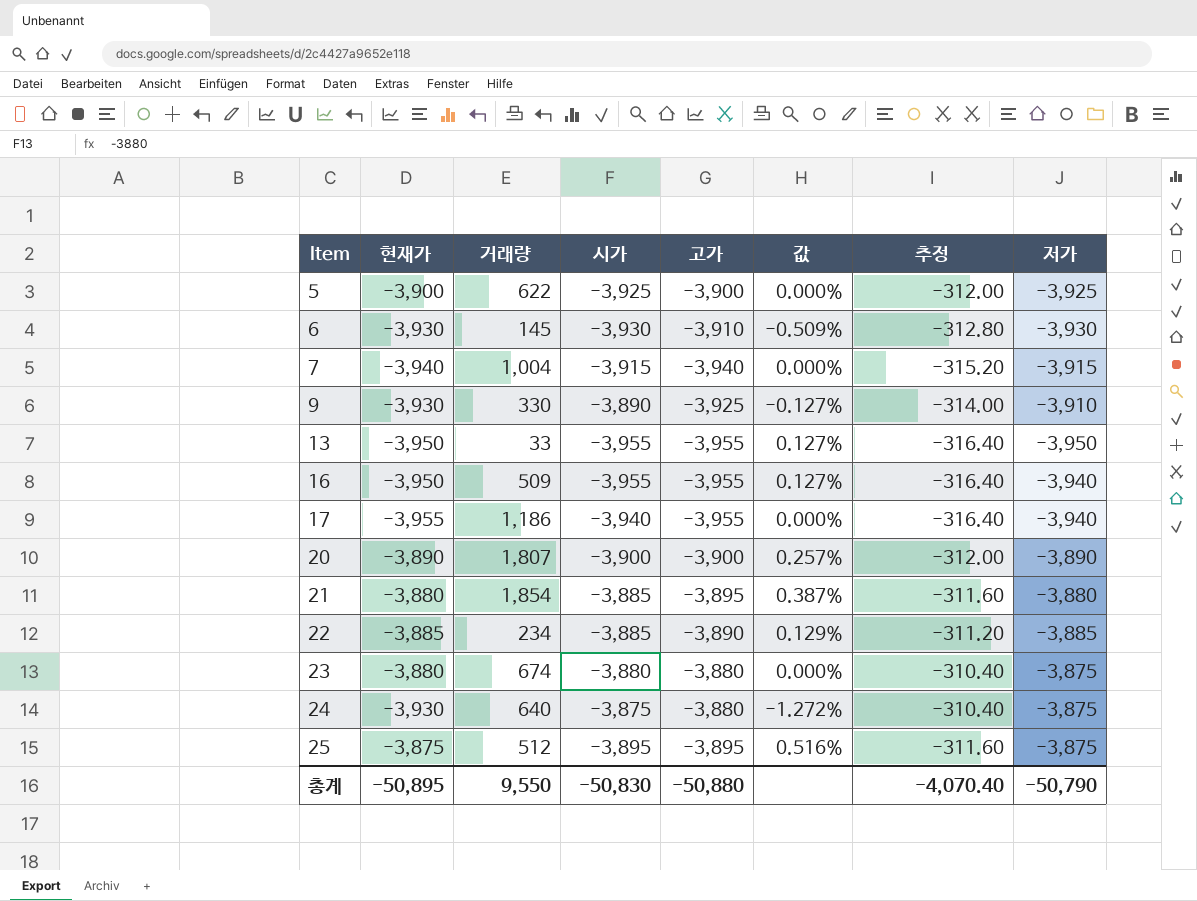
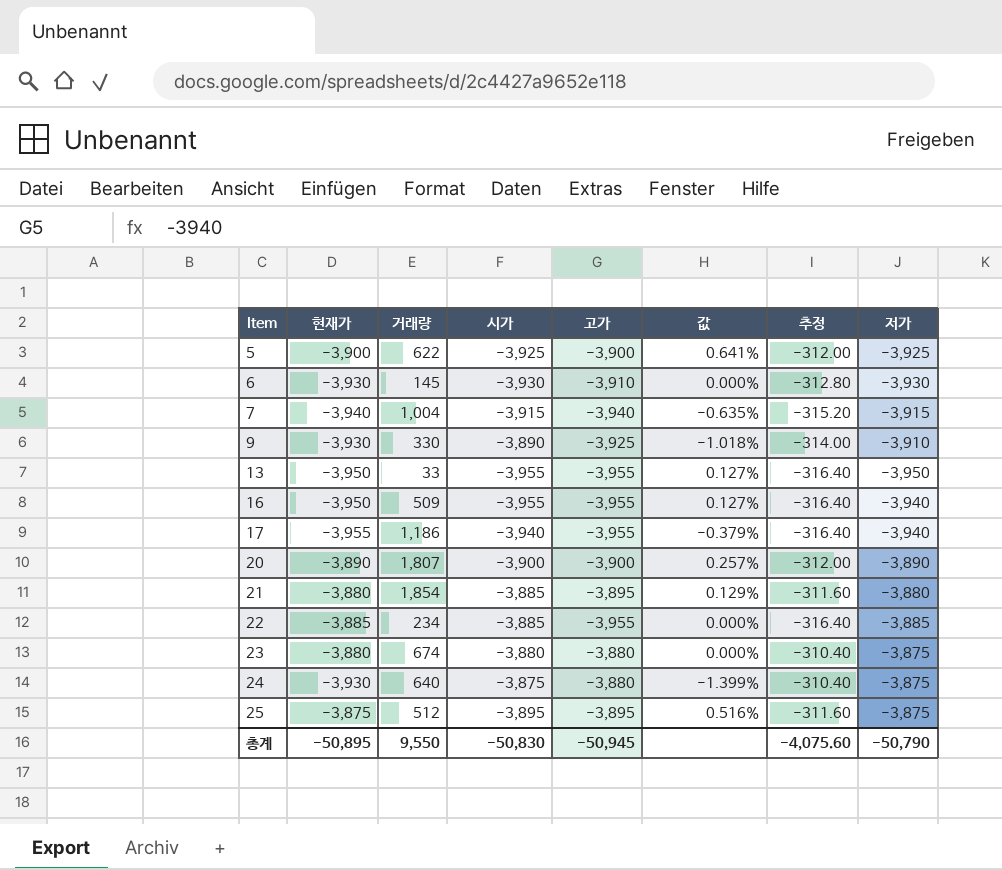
column 값 | formula: ([고가] - [현재가]) / [현재가] -> ([시가] - [현재가]) / [현재가]
22 | 고가: -3,890 -> -3,955
22 | 추정: -311.20 -> -316.40
총계 | 고가: -50,880 -> -50,945
총계 | 추정: -4,070.40 -> -4,075.60

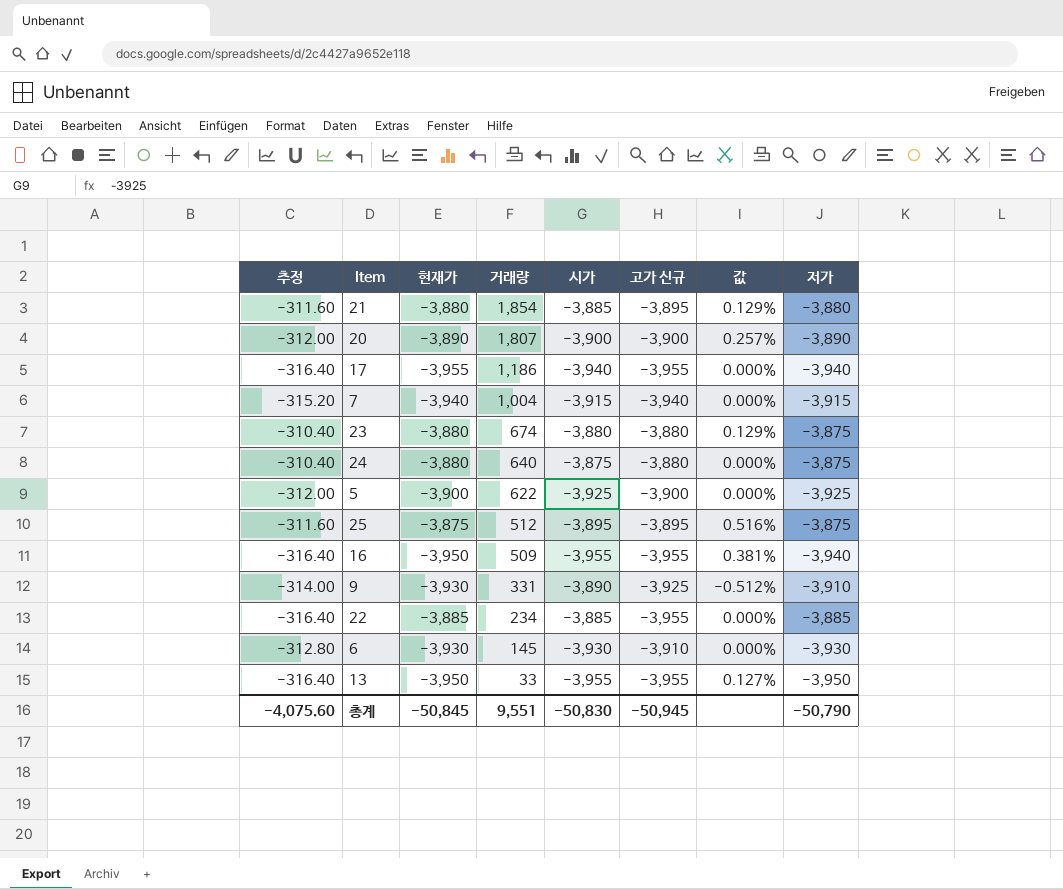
row order: Item ascending -> 거래량 descending
column 추정 | position: 7 -> 1
column name: 고가 -> 고가 신규
column 값 | formula: ([시가] - [현재가]) / [현재가] -> ([시가] - [저가]) / [저가]
24 | 현재가: -3,930 -> -3,880
9 | 거래량: 330 -> 331
총계 | 현재가: -50,895 -> -50,845
총계 | 거래량: 9,550 -> 9,551

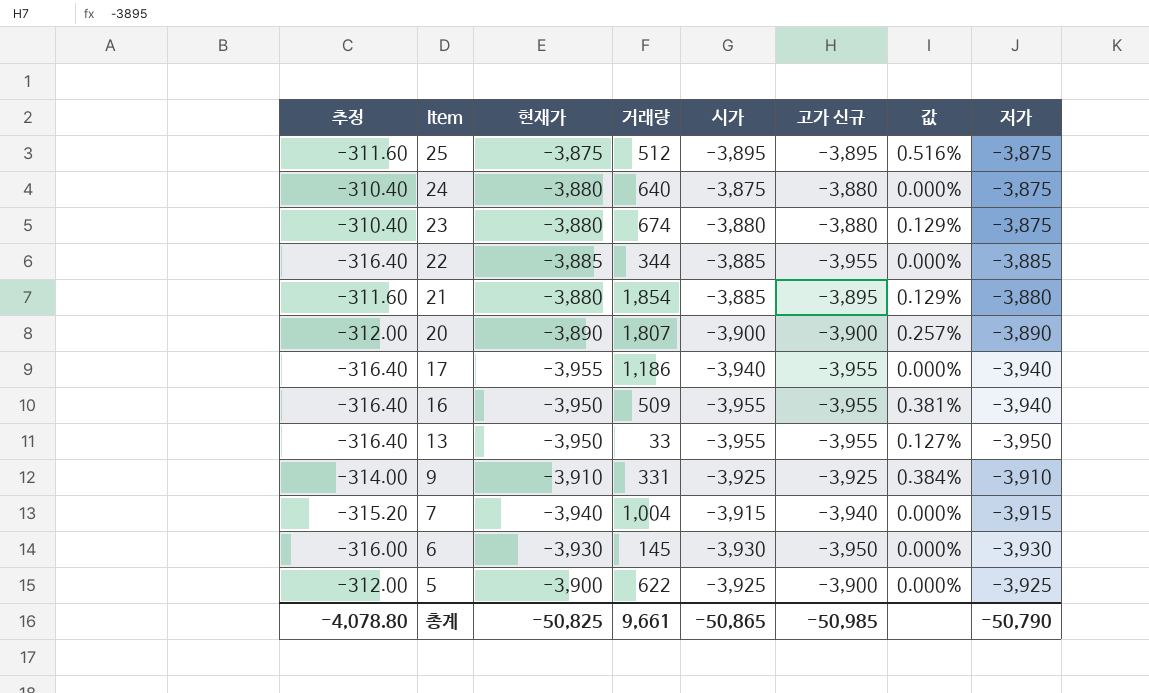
row order: 거래량 descending -> Item descending
22 | 거래량: 234 -> 344
9 | 현재가: -3,930 -> -3,910
9 | 시가: -3,890 -> -3,925
9 | 값: -0.512% -> 0.384%
6 | 추정: -312.80 -> -316.00
6 | 고가 신규: -3,910 -> -3,950
총계 | 추정: -4,075.60 -> -4,078.80
총계 | 현재가: -50,845 -> -50,825
총계 | 거래량: 9,551 -> 9,661
총계 | 시가: -50,830 -> -50,865
총계 | 고가 신규: -50,945 -> -50,985

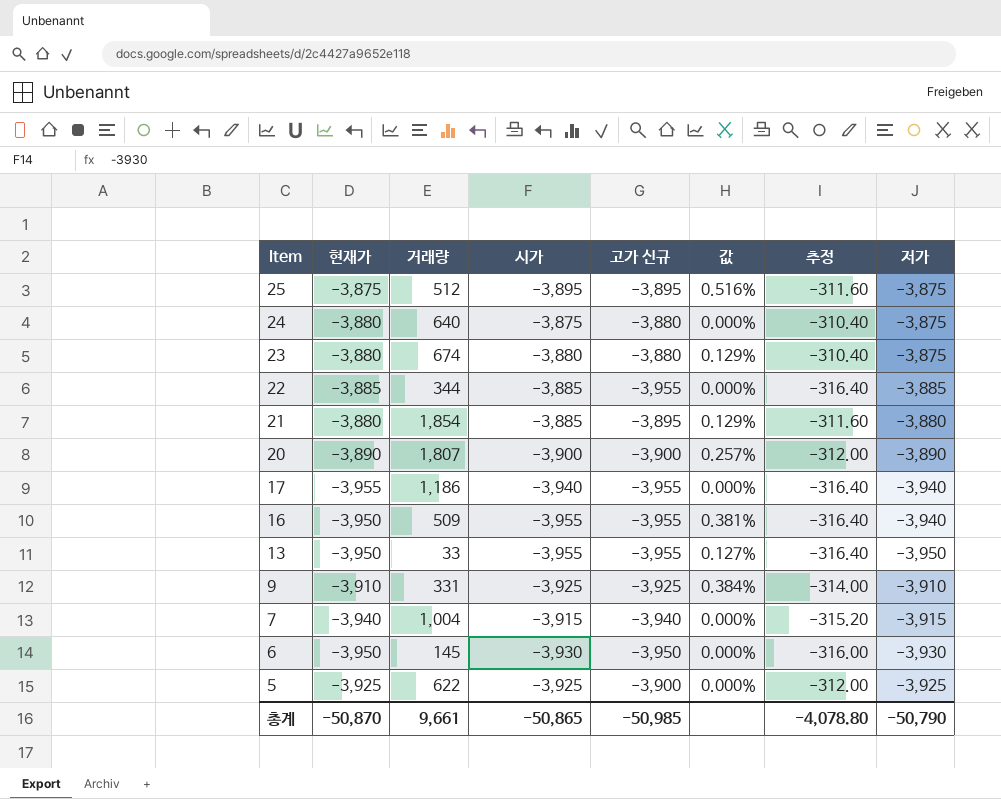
column 추정 | position: 1 -> 7
6 | 현재가: -3,930 -> -3,950
5 | 현재가: -3,900 -> -3,925
총계 | 현재가: -50,825 -> -50,870

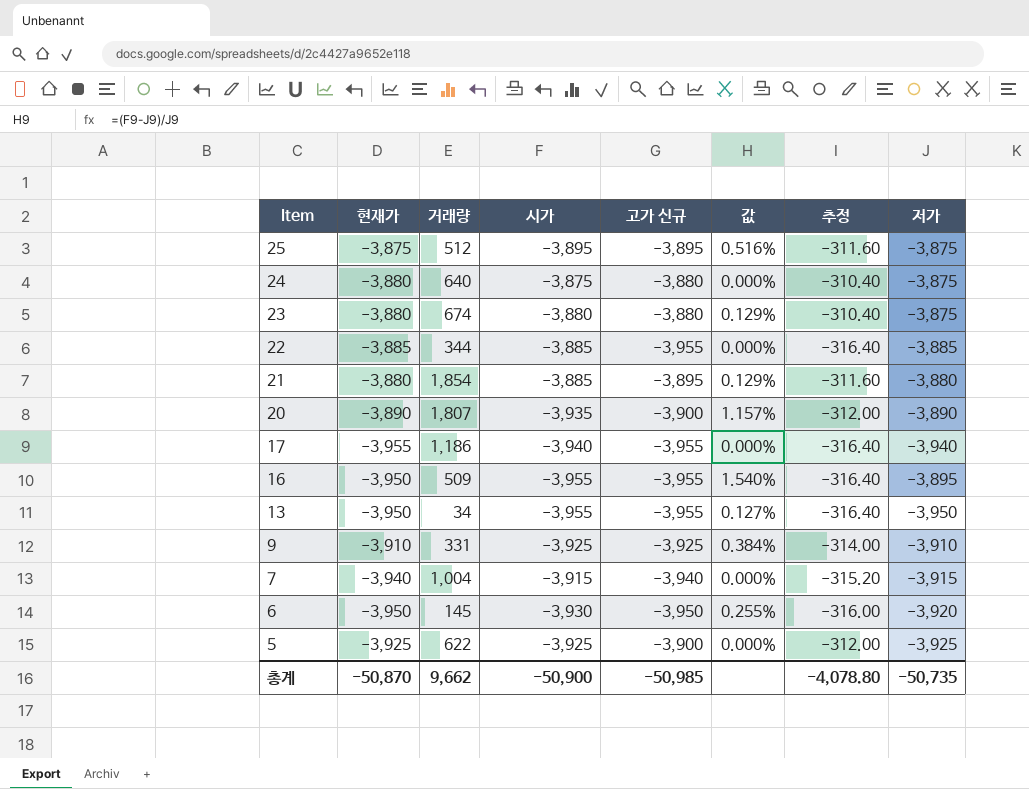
20 | 시가: -3,900 -> -3,935
20 | 값: 0.257% -> 1.157%
16 | 값: 0.381% -> 1.540%
16 | 저가: -3,940 -> -3,895
13 | 거래량: 33 -> 34
6 | 값: 0.000% -> 0.255%
6 | 저가: -3,930 -> -3,920
총계 | 거래량: 9,661 -> 9,662
총계 | 시가: -50,865 -> -50,900
총계 | 저가: -50,790 -> -50,735

